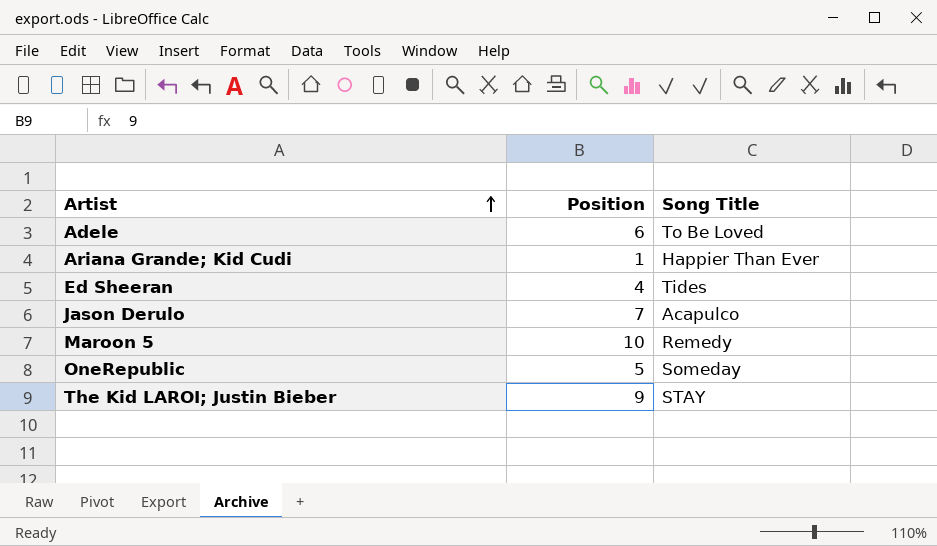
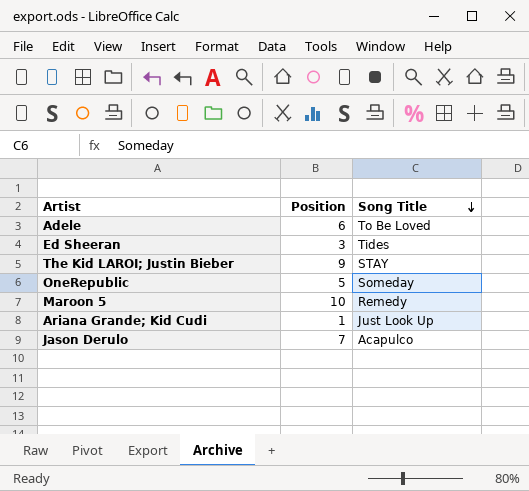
row order: Artist ascending -> Song Title descending
Ed Sheeran | Position: 4 -> 3
Ariana Grande; Kid Cudi | Song Title: Happier Than Ever -> Just Look Up

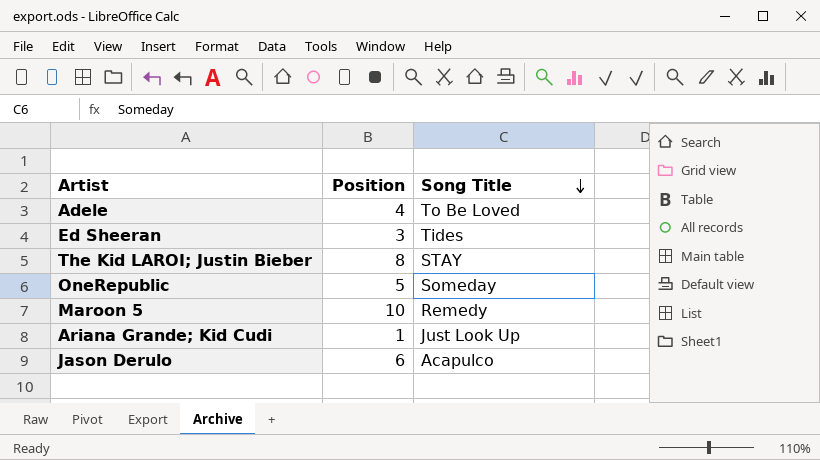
Adele | Position: 6 -> 4
The Kid LAROI; Justin Bieber | Position: 9 -> 8
Jason Derulo | Position: 7 -> 6

